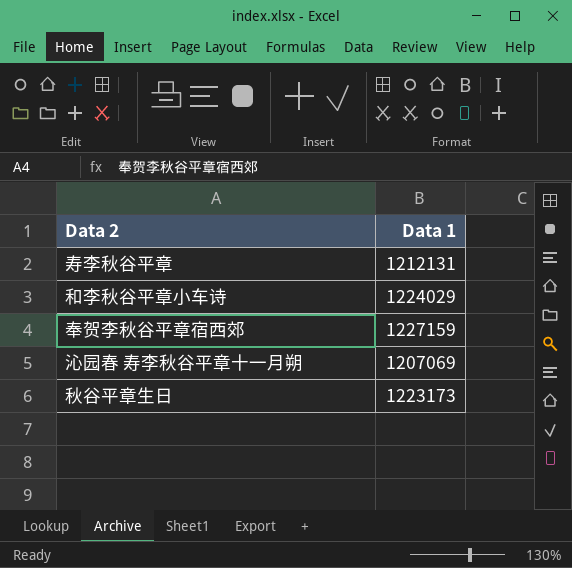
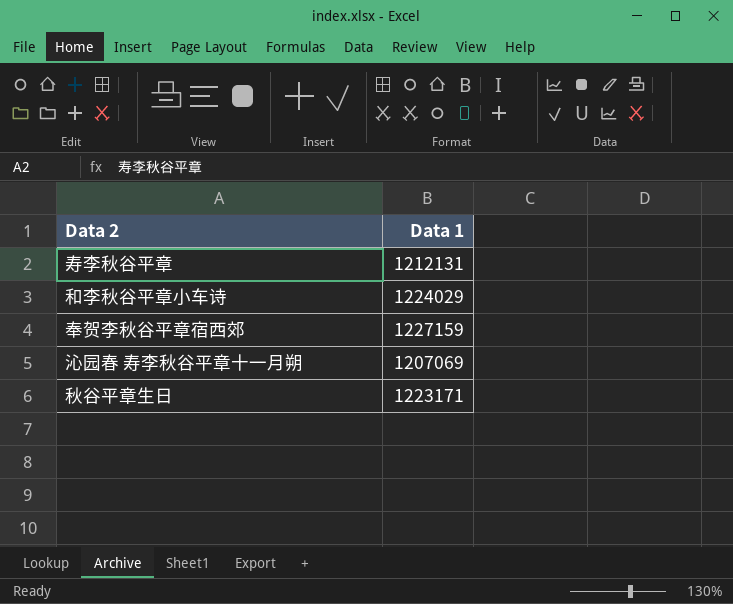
秋谷平章生日 | Data 1: 1223173 -> 1223171

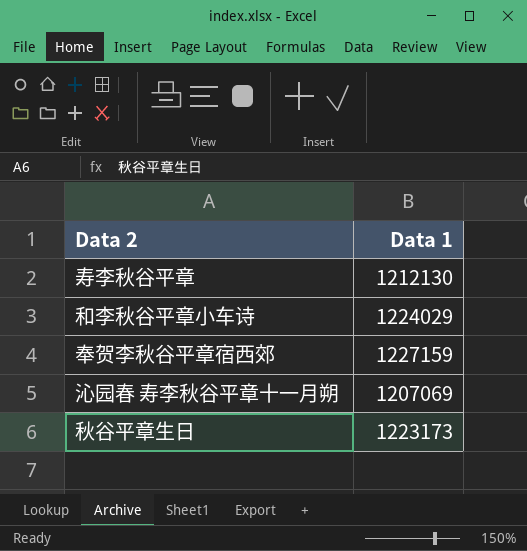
寿李秋谷平章 | Data 1: 1212131 -> 1212130
秋谷平章生日 | Data 1: 1223171 -> 1223173

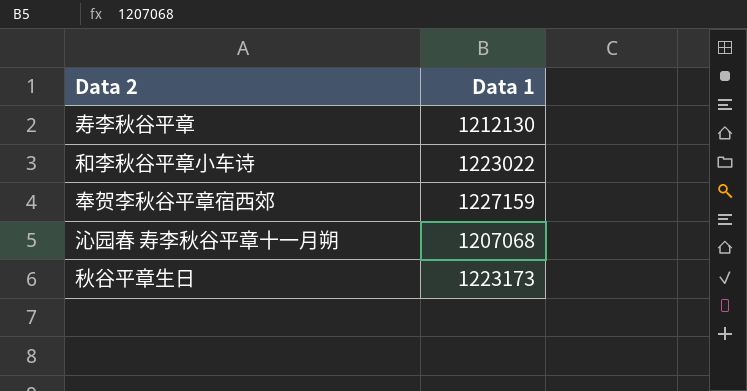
和李秋谷平章小车诗 | Data 1: 1224029 -> 1223022
沁园春 寿李秋谷平章十一月朔 | Data 1: 1207069 -> 1207068

